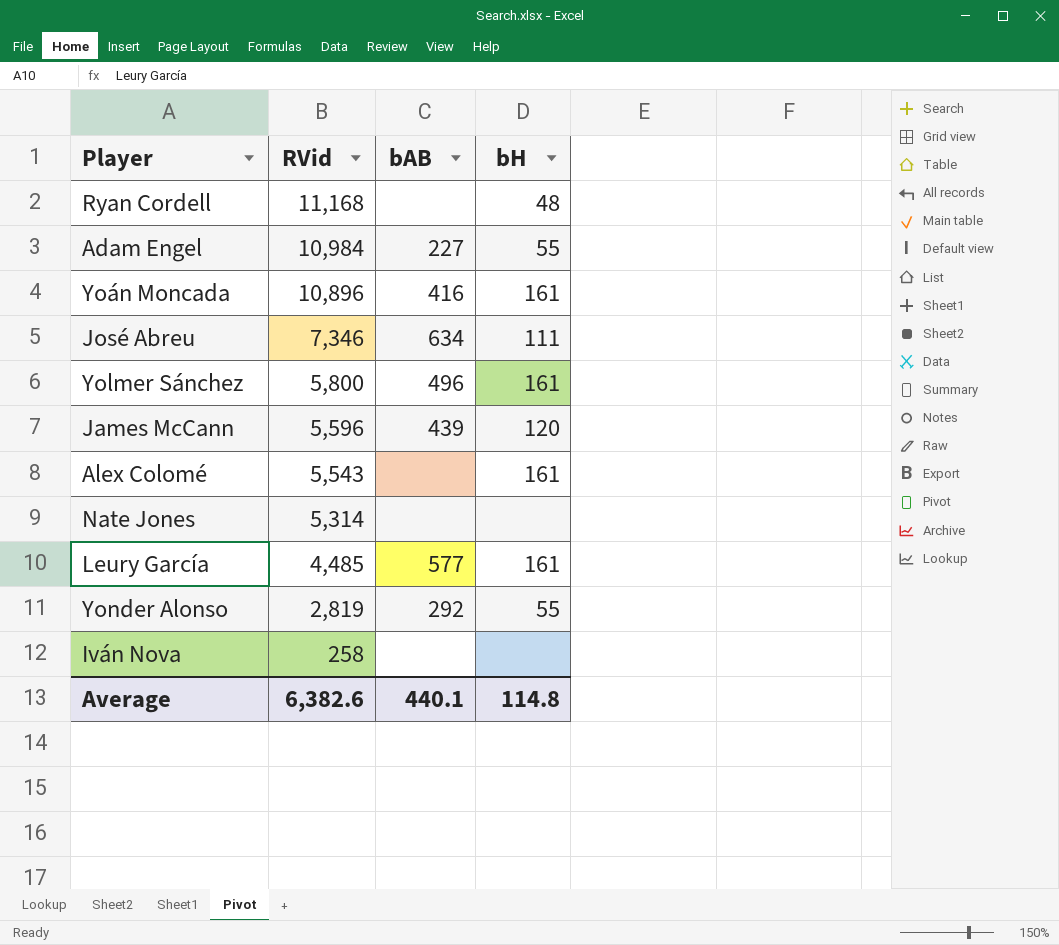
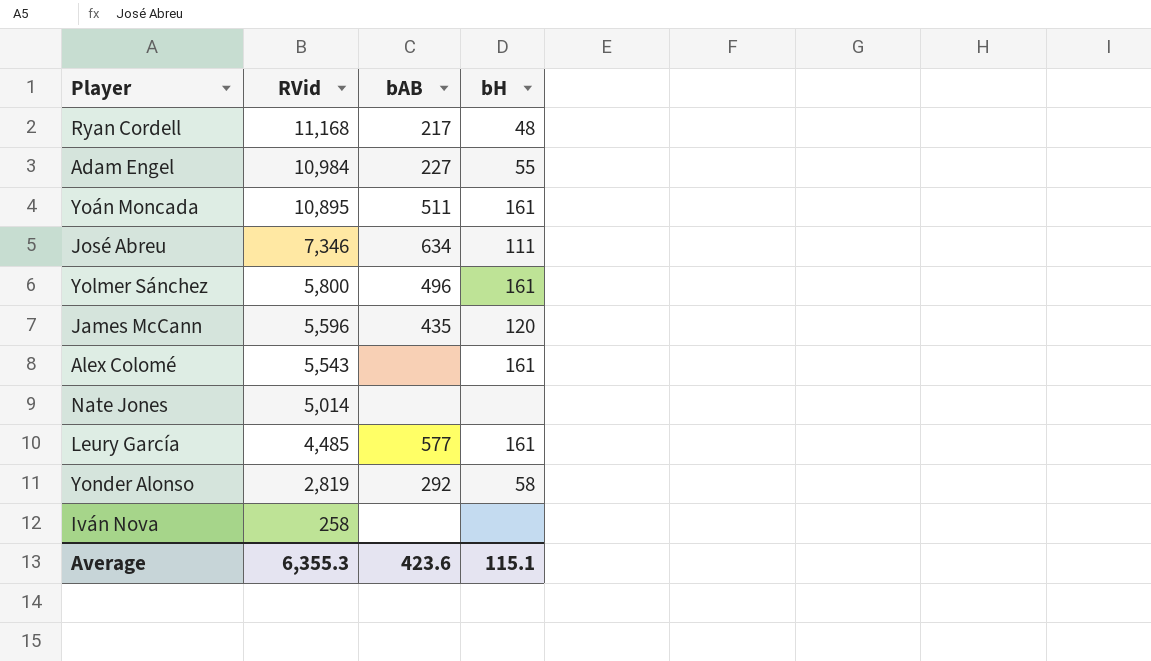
Ryan Cordell | bAB: none -> 217
Yoán Moncada | RVid: 10,896 -> 10,895
Yoán Moncada | bAB: 416 -> 511
James McCann | bAB: 439 -> 435
Nate Jones | RVid: 5,314 -> 5,014
Yonder Alonso | bH: 55 -> 58
Average | RVid: 6,382.6 -> 6,355.3
Average | bAB: 440.1 -> 423.6
Average | bH: 114.8 -> 115.1

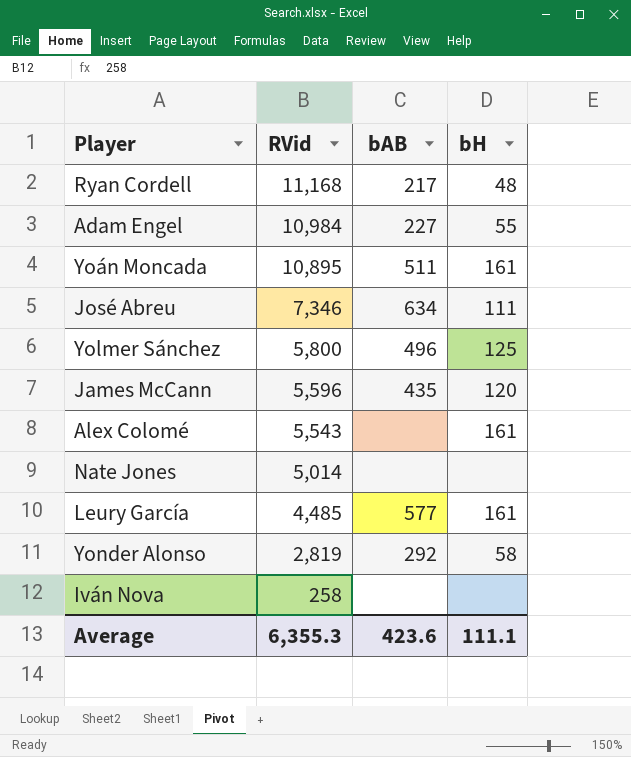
Yolmer Sánchez | bH: 161 -> 125
Average | bH: 115.1 -> 111.1

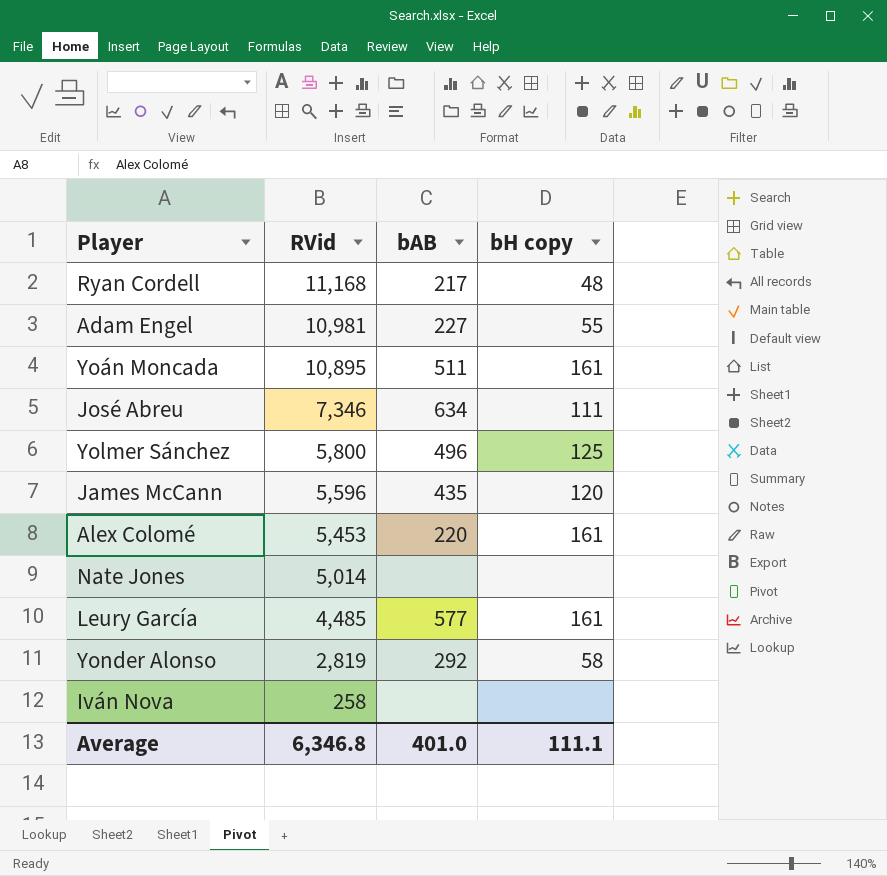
column name: bH -> bH copy
Adam Engel | RVid: 10,984 -> 10,981
Alex Colomé | RVid: 5,543 -> 5,453
Alex Colomé | bAB: none -> 220
Average | RVid: 6,355.3 -> 6,346.8
Average | bAB: 423.6 -> 401.0

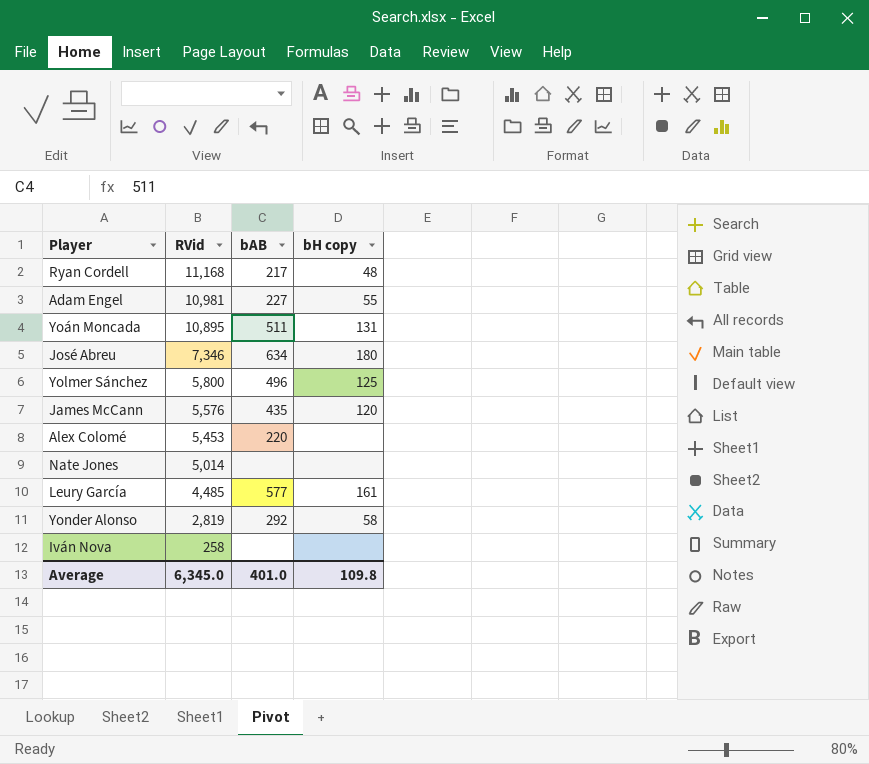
Yoán Moncada | bH copy: 161 -> 131
José Abreu | bH copy: 111 -> 180
James McCann | RVid: 5,596 -> 5,576
Alex Colomé | bH copy: 161 -> none
Average | RVid: 6,346.8 -> 6,345.0
Average | bH copy: 111.1 -> 109.8

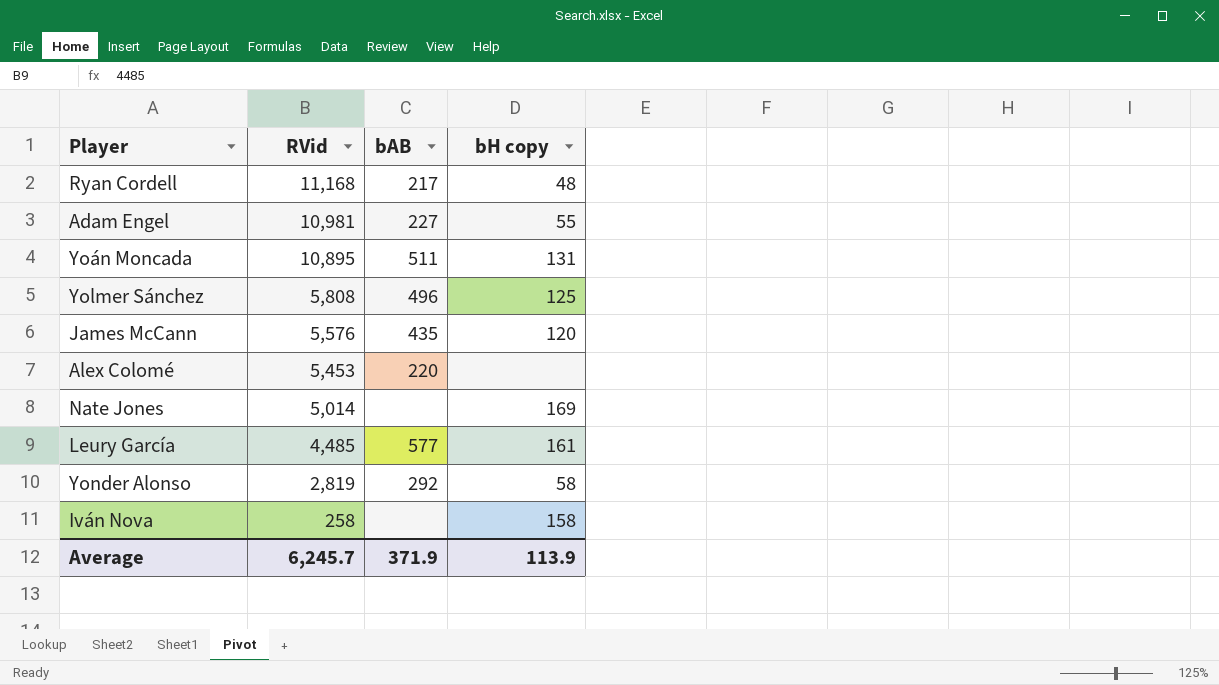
row José Abreu: 7,346 | 634 | 180 -> none
Yolmer Sánchez | RVid: 5,800 -> 5,808
Nate Jones | bH copy: none -> 169
Iván Nova | bH copy: none -> 158
Average | RVid: 6,345.0 -> 6,245.7
Average | bAB: 401.0 -> 371.9
Average | bH copy: 109.8 -> 113.9

